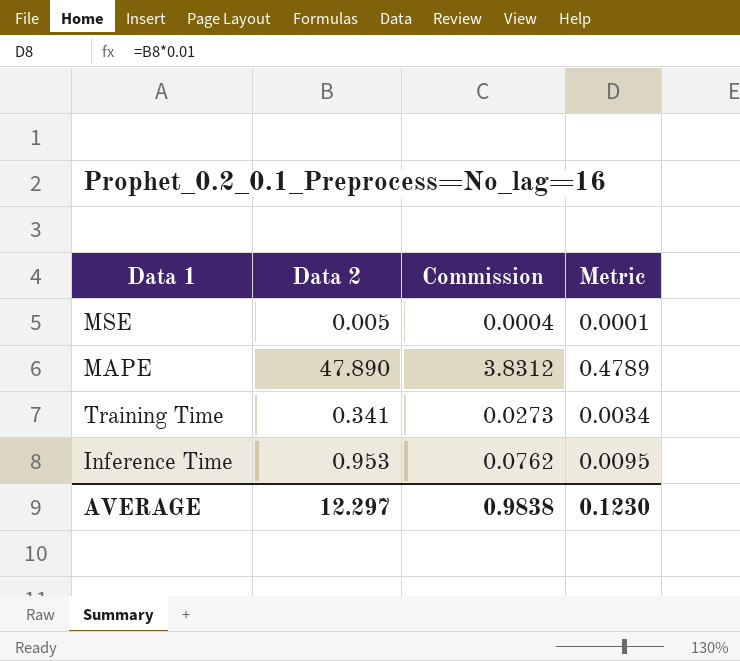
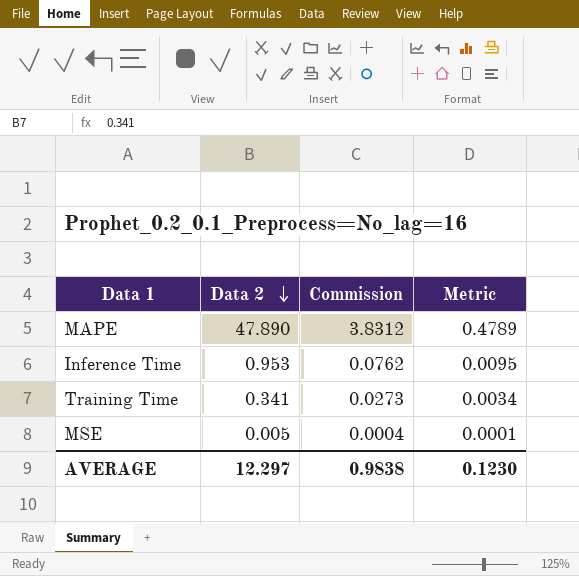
row order: none -> Data 2 descending

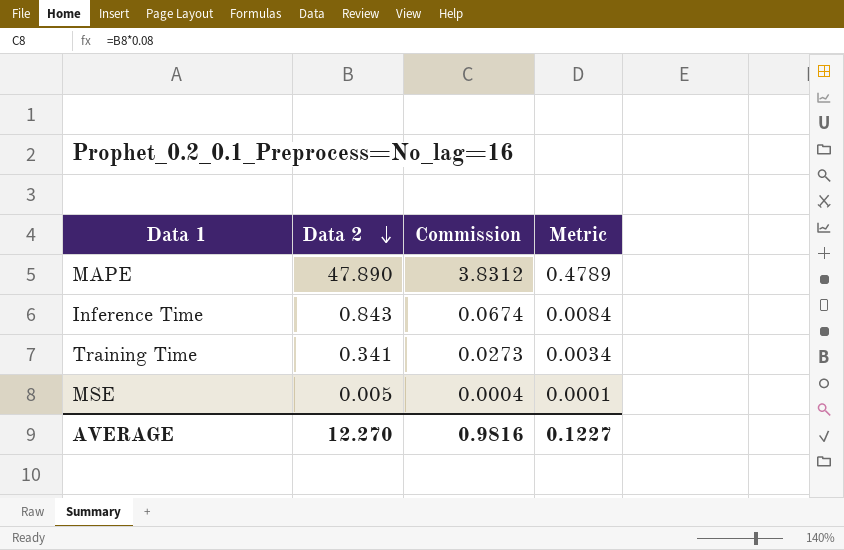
Inference Time | Data 2: 0.953 -> 0.843
Inference Time | Commission: 0.0762 -> 0.0674
Inference Time | Metric: 0.0095 -> 0.0084
AVERAGE | Data 2: 12.297 -> 12.270
AVERAGE | Commission: 0.9838 -> 0.9816
AVERAGE | Metric: 0.1230 -> 0.1227

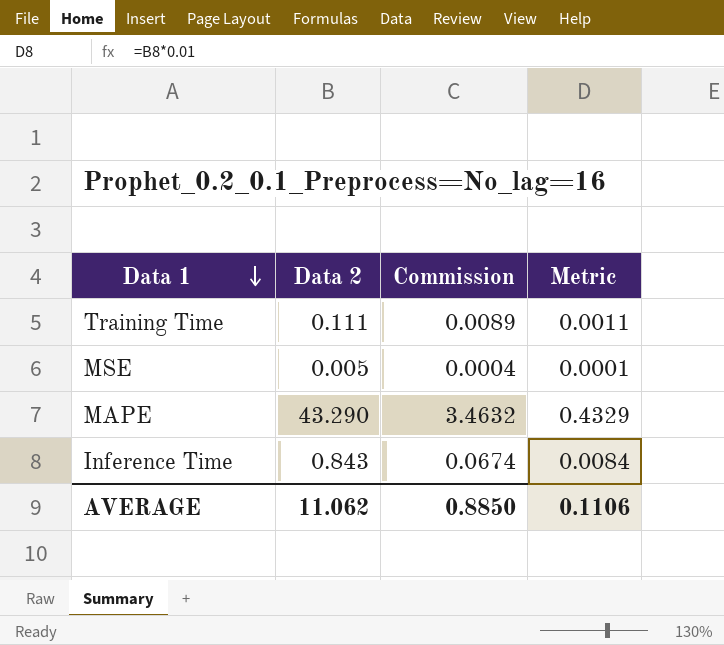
row order: Data 2 descending -> Data 1 descending
Training Time | Data 2: 0.341 -> 0.111
Training Time | Commission: 0.0273 -> 0.0089
Training Time | Metric: 0.0034 -> 0.0011
MAPE | Data 2: 47.890 -> 43.290
MAPE | Commission: 3.8312 -> 3.4632
MAPE | Metric: 0.4789 -> 0.4329
AVERAGE | Data 2: 12.270 -> 11.062
AVERAGE | Commission: 0.9816 -> 0.8850
AVERAGE | Metric: 0.1227 -> 0.1106

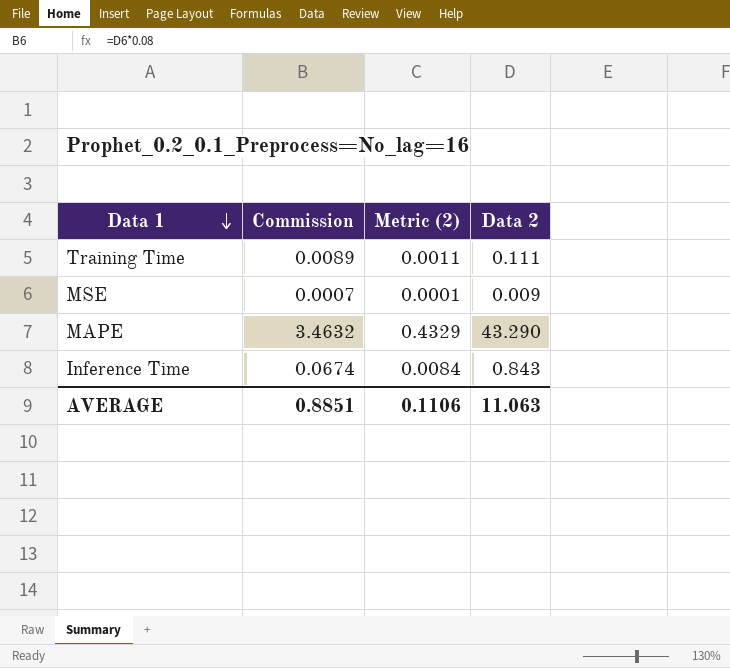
column name: Metric -> Metric (2)
column Data 2 | position: 2 -> 4
MSE | Commission: 0.0004 -> 0.0007
MSE | Data 2: 0.005 -> 0.009
AVERAGE | Commission: 0.8850 -> 0.8851
AVERAGE | Data 2: 11.062 -> 11.063

